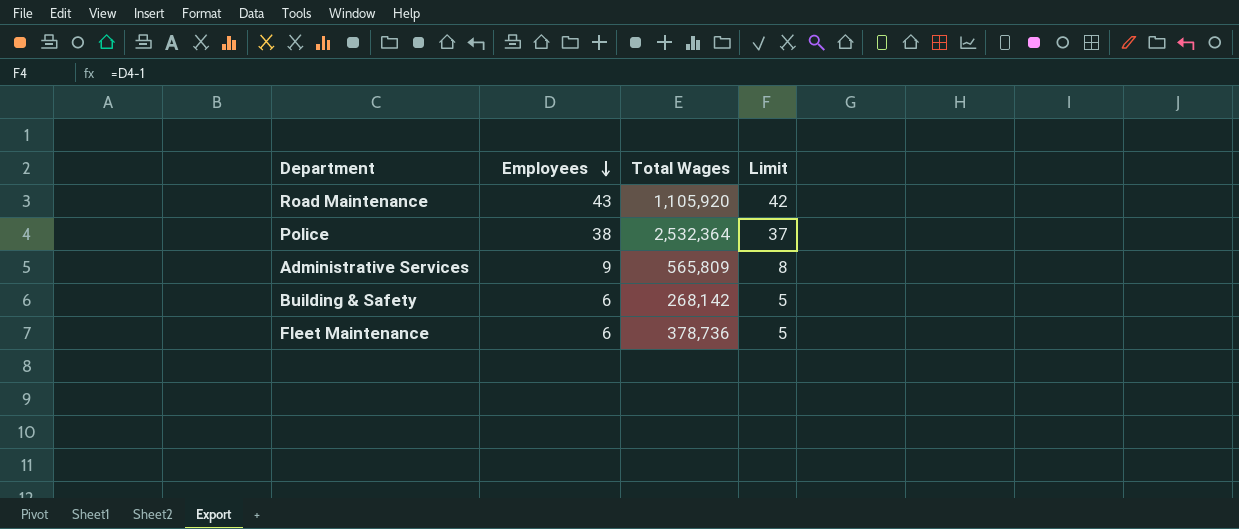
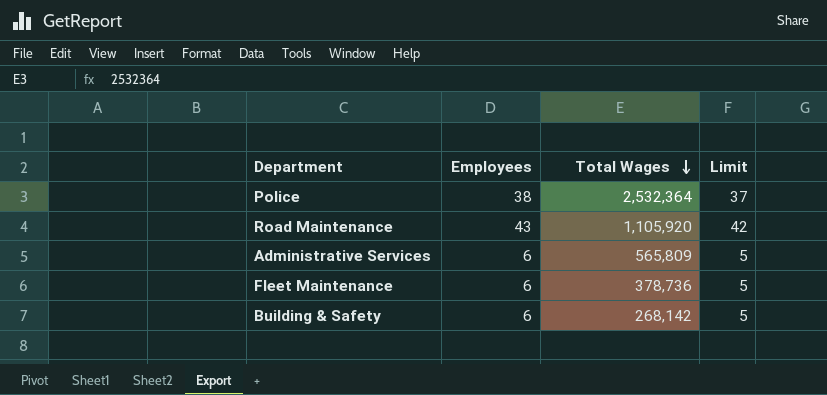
row order: Employees descending -> Total Wages descending
Administrative Services | Employees: 9 -> 6
Administrative Services | Limit: 8 -> 5

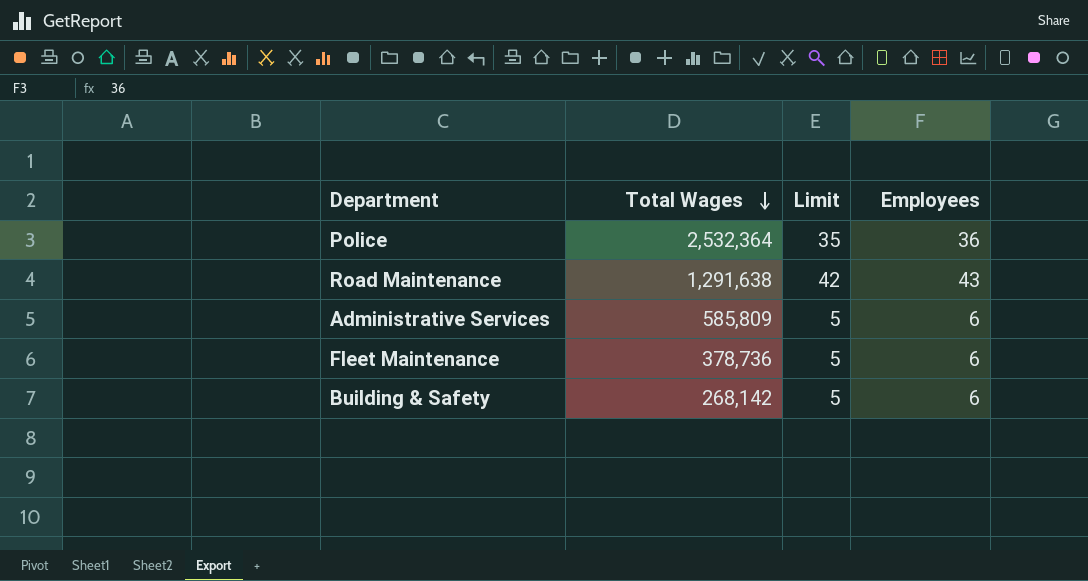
column Employees | position: 2 -> 4
Police | Limit: 37 -> 35
Police | Employees: 38 -> 36
Road Maintenance | Total Wages: 1,105,920 -> 1,291,638
Administrative Services | Total Wages: 565,809 -> 585,809

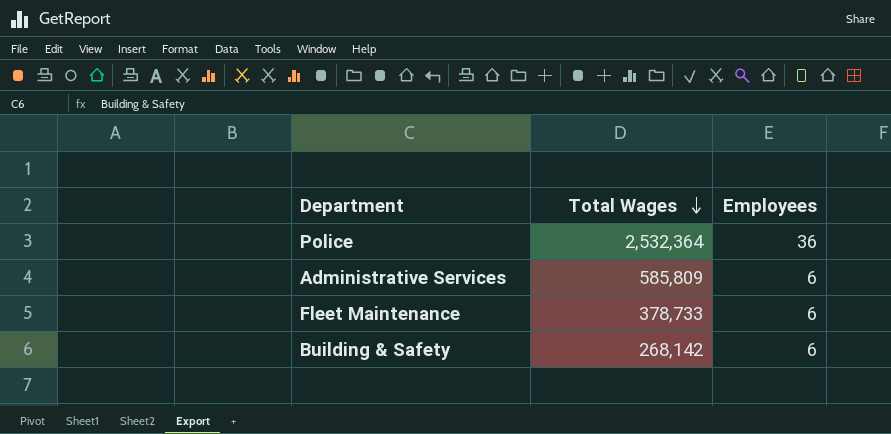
column Limit | formula: [Employees] - 1 -> none
row Road Maintenance: 1,291,638 | 42 | 43 -> none
Fleet Maintenance | Total Wages: 378,736 -> 378,733

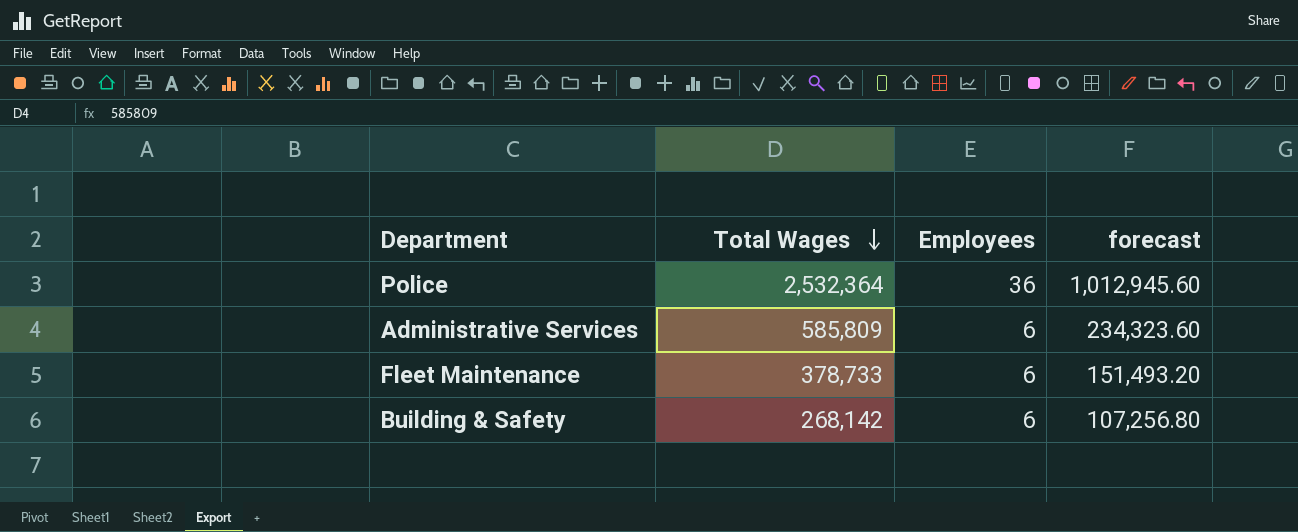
column forecast | formula: none -> [Total Wages] * 0.4

